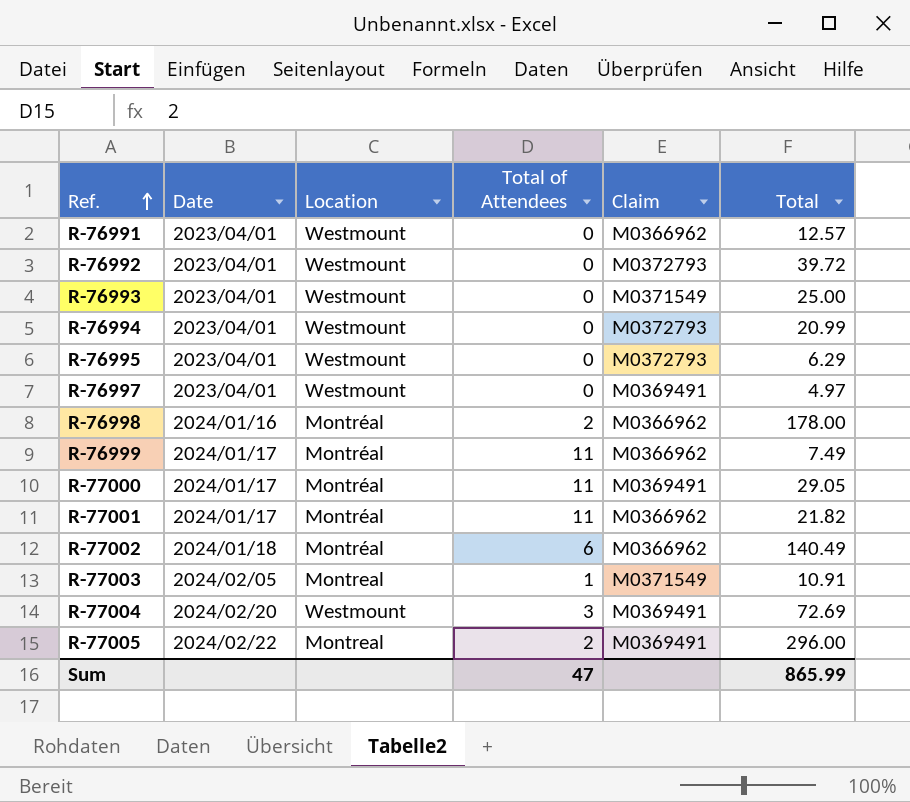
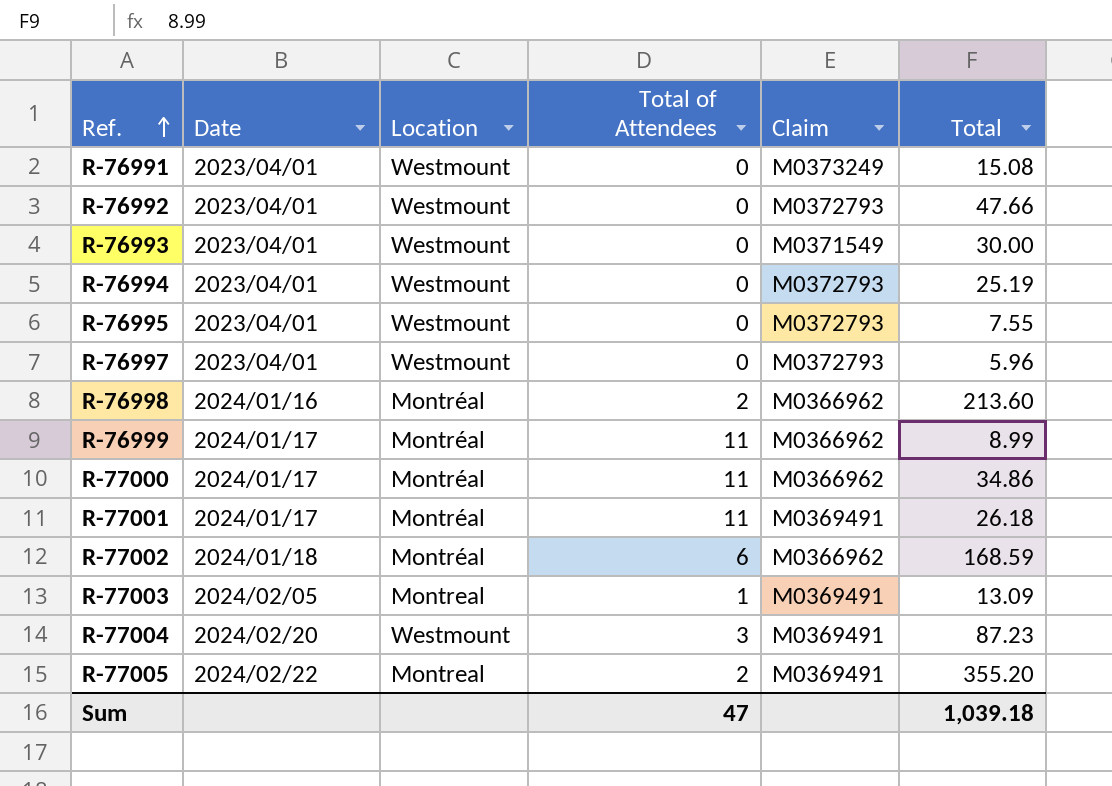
R-76991 | Claim: M0366962 -> M0373249
R-76991 | Total: 12.57 -> 15.08
R-76992 | Total: 39.72 -> 47.66
R-76993 | Total: 25.00 -> 30.00
R-76994 | Total: 20.99 -> 25.19
R-76995 | Total: 6.29 -> 7.55
R-76997 | Claim: M0369491 -> M0372793
R-76997 | Total: 4.97 -> 5.96
R-76998 | Total: 178.00 -> 213.60
R-76999 | Total: 7.49 -> 8.99
R-77000 | Claim: M0369491 -> M0366962
R-77000 | Total: 29.05 -> 34.86
R-77001 | Claim: M0366962 -> M0369491
R-77001 | Total: 21.82 -> 26.18
R-77002 | Total: 140.49 -> 168.59
R-77003 | Claim: M0371549 -> M0369491
R-77003 | Total: 10.91 -> 13.09
R-77004 | Total: 72.69 -> 87.23
R-77005 | Total: 296.00 -> 355.20
Sum | Total: 865.99 -> 1,039.18

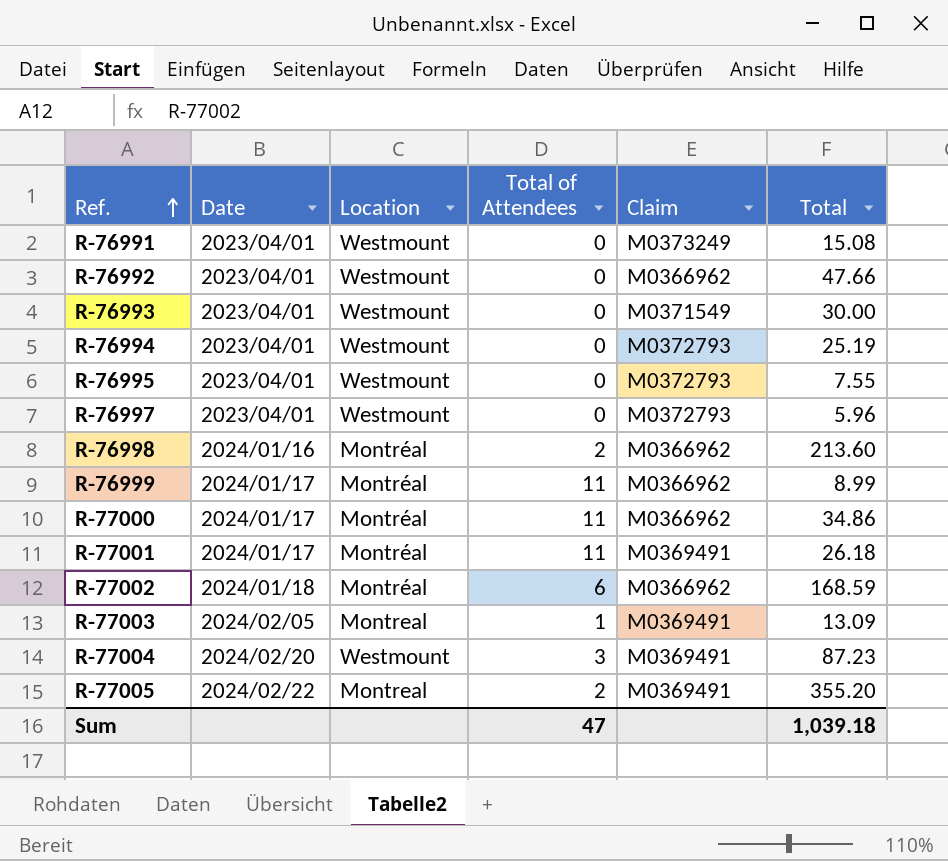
R-76992 | Claim: M0372793 -> M0366962

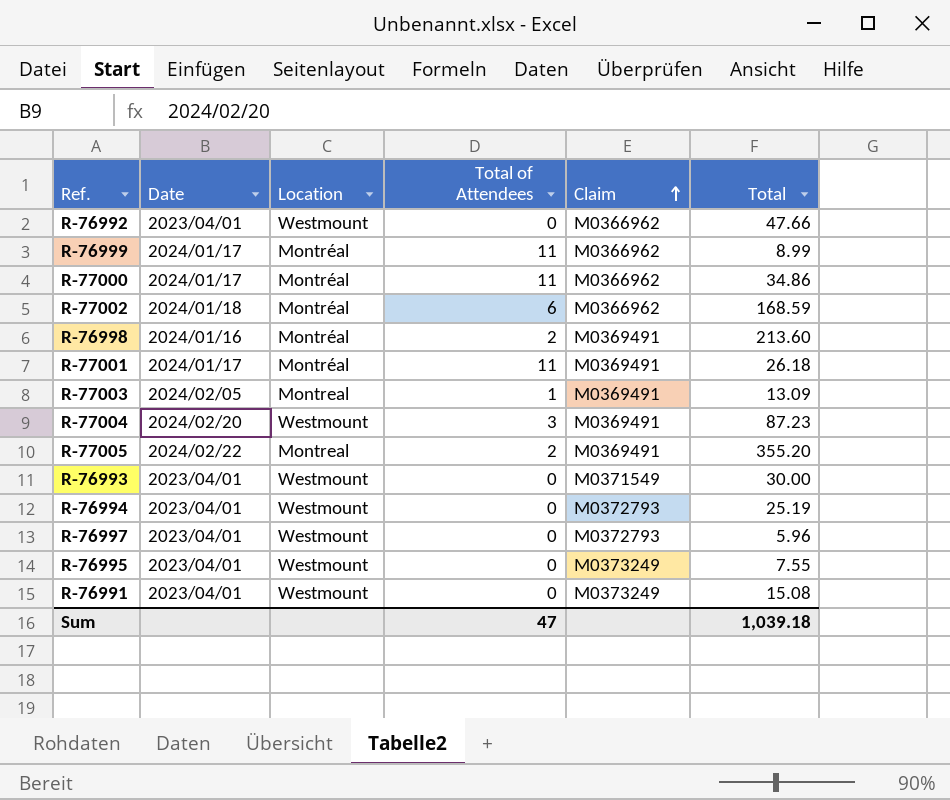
row order: Ref. ascending -> Claim ascending
R-76998 | Claim: M0366962 -> M0369491
R-76995 | Claim: M0372793 -> M0373249

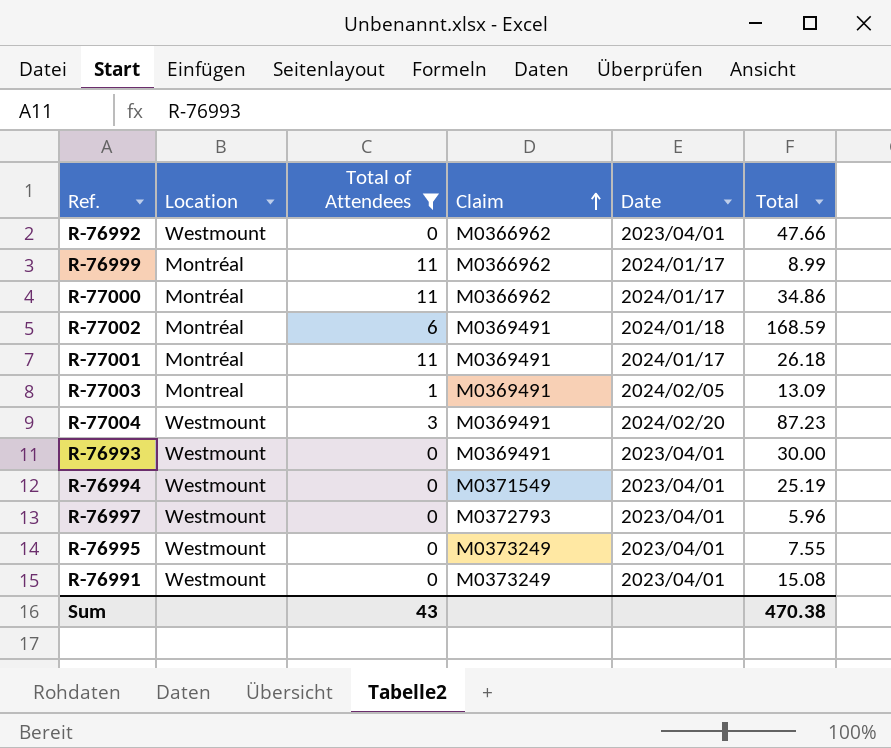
filter: none -> Total of Attendees != 2
column Date | position: 2 -> 5
R-77002 | Claim: M0366962 -> M0369491
R-76993 | Claim: M0371549 -> M0369491
R-76994 | Claim: M0372793 -> M0371549
Sum | Total of Attendees: 47 -> 43
Sum | Total: 1,039.18 -> 470.38

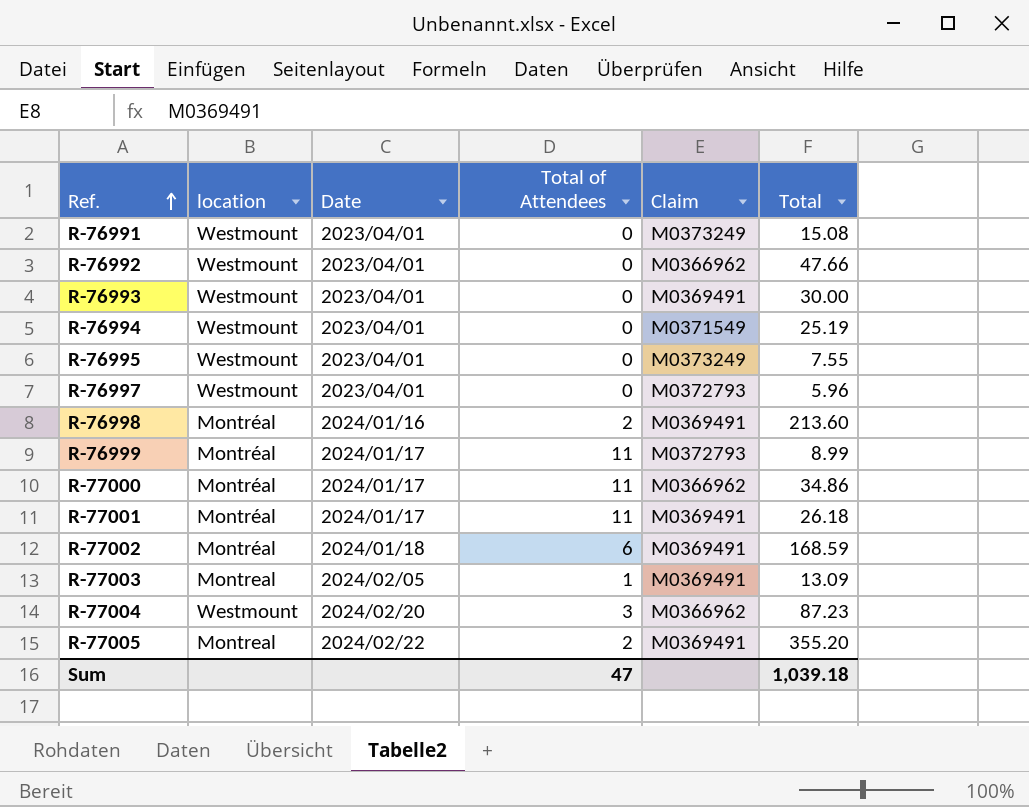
filter: Total of Attendees != 2 -> none
row order: Claim ascending -> Ref. ascending
column name: Location -> location
column Date | position: 5 -> 3
R-76999 | Claim: M0366962 -> M0372793
R-77004 | Claim: M0369491 -> M0366962
Sum | Total of Attendees: 43 -> 47
Sum | Total: 470.38 -> 1,039.18

